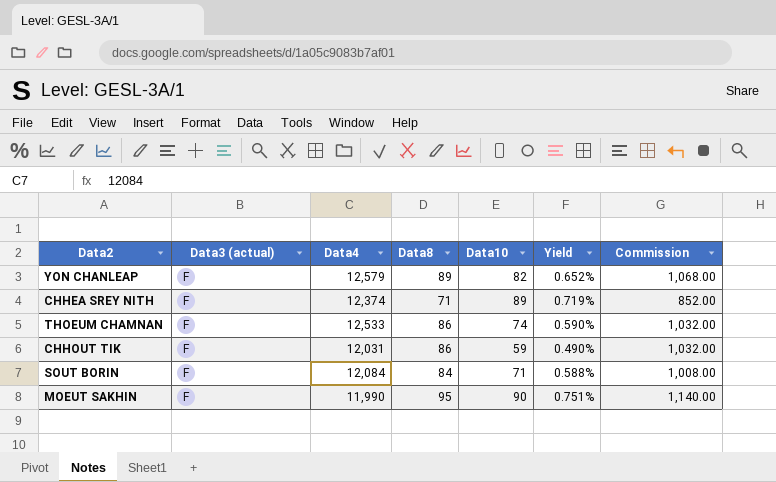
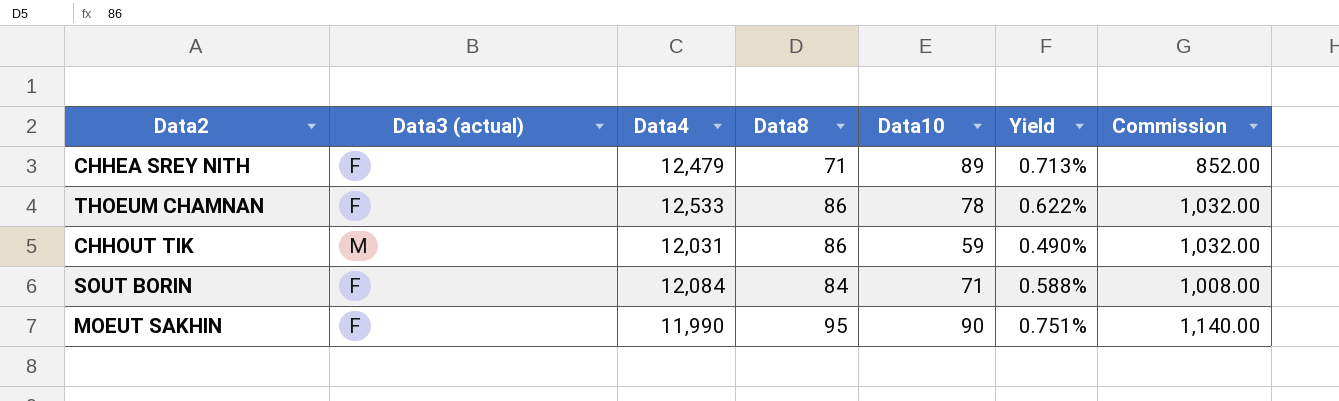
row YON CHANLEAP: F | 12,579 | 89 | 82 | 0.652% | 1,068.00 -> none
CHHEA SREY NITH | Data4: 12,374 -> 12,479
CHHEA SREY NITH | Yield: 0.719% -> 0.713%
THOEUM CHAMNAN | Data10: 74 -> 78
THOEUM CHAMNAN | Yield: 0.590% -> 0.622%
CHHOUT TIK | Data3 (actual): F -> M

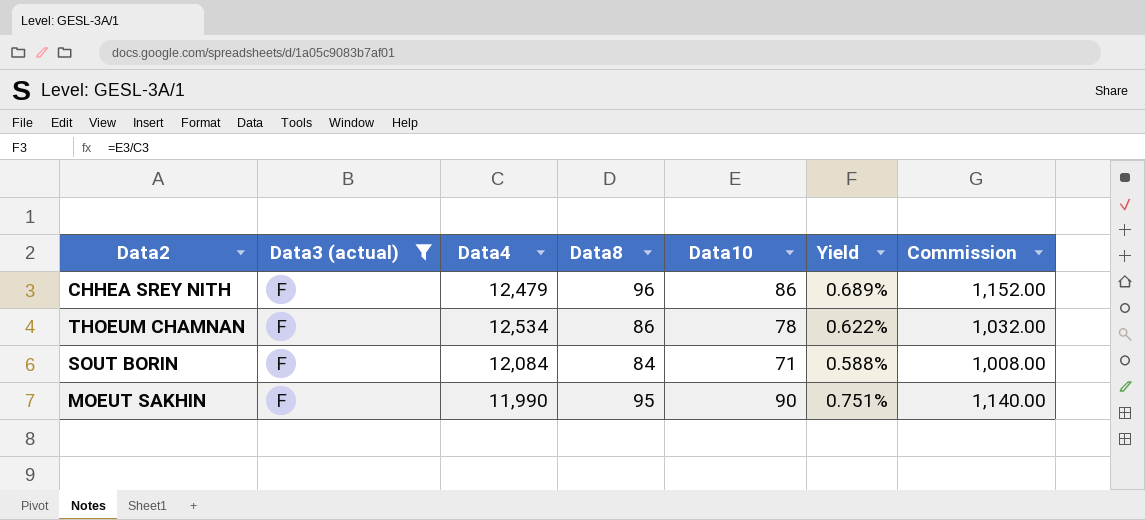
filter: none -> Data3 (actual) = F
CHHEA SREY NITH | Data8: 71 -> 96
CHHEA SREY NITH | Data10: 89 -> 86
CHHEA SREY NITH | Yield: 0.713% -> 0.689%
CHHEA SREY NITH | Commission: 852.00 -> 1,152.00
THOEUM CHAMNAN | Data4: 12,533 -> 12,534

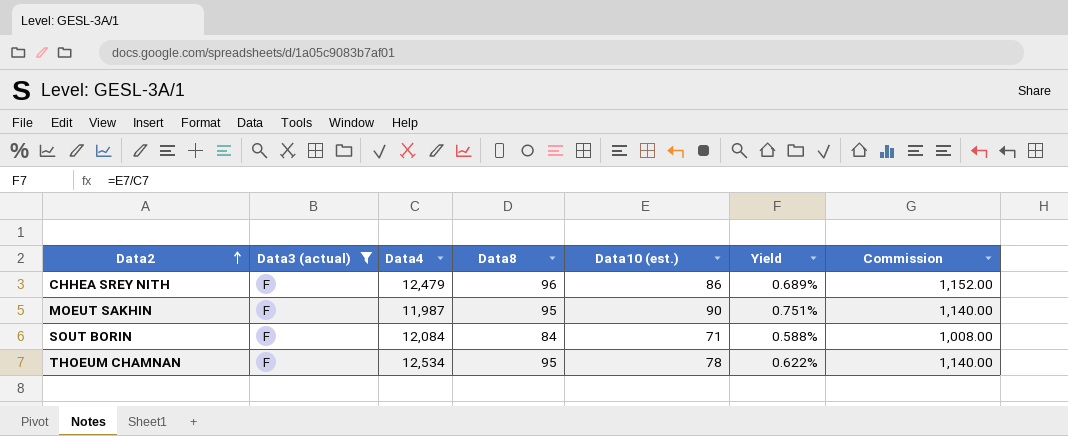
row order: none -> Data2 ascending
column name: Data10 -> Data10 (est.)
MOEUT SAKHIN | Data4: 11,990 -> 11,987
THOEUM CHAMNAN | Data8: 86 -> 95
THOEUM CHAMNAN | Commission: 1,032.00 -> 1,140.00

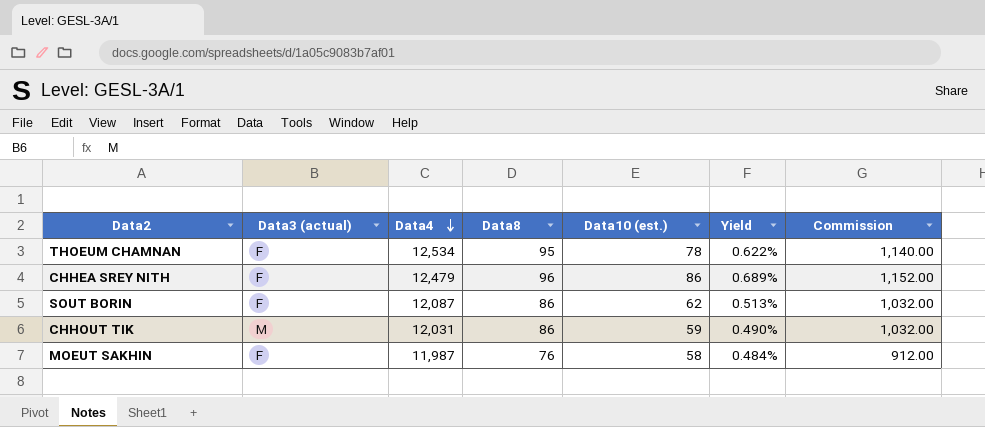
filter: Data3 (actual) = F -> none
row order: Data2 ascending -> Data4 descending
SOUT BORIN | Data4: 12,084 -> 12,087
SOUT BORIN | Data8: 84 -> 86
SOUT BORIN | Data10 (est.): 71 -> 62
SOUT BORIN | Yield: 0.588% -> 0.513%
SOUT BORIN | Commission: 1,008.00 -> 1,032.00
MOEUT SAKHIN | Data8: 95 -> 76
MOEUT SAKHIN | Data10 (est.): 90 -> 58
MOEUT SAKHIN | Yield: 0.751% -> 0.484%
MOEUT SAKHIN | Commission: 1,140.00 -> 912.00

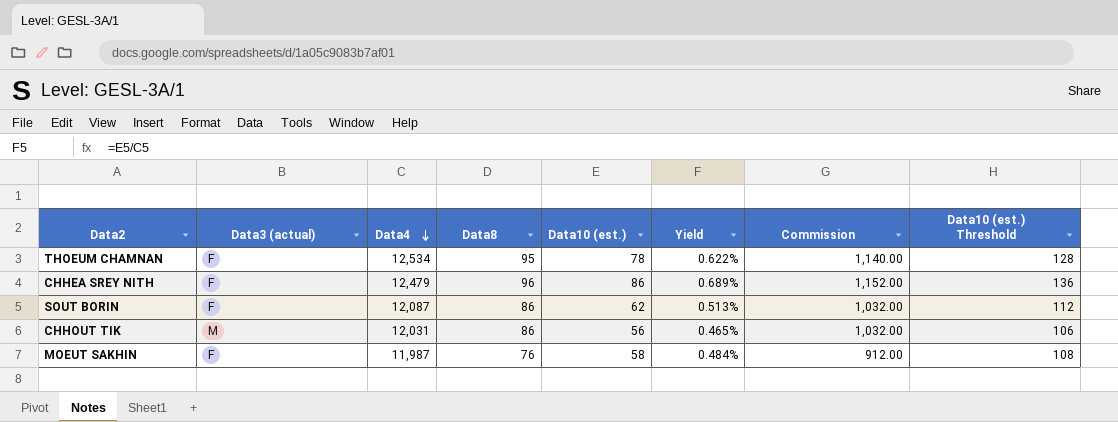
column Data10 (est.) Threshold | formula: none -> [Data10 (est.)] + 50
CHHOUT TIK | Data10 (est.): 59 -> 56
CHHOUT TIK | Yield: 0.490% -> 0.465%

